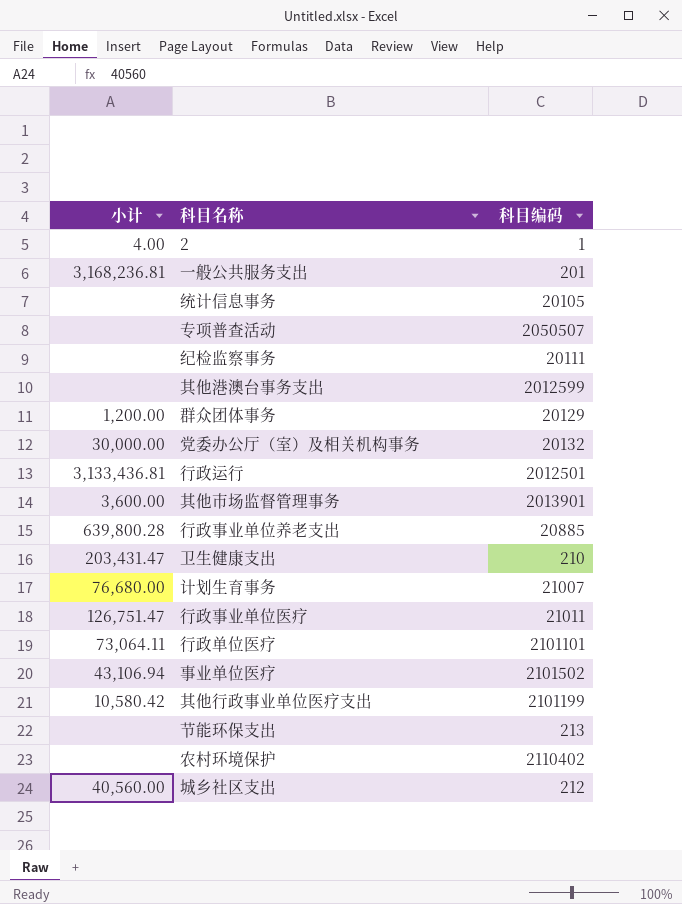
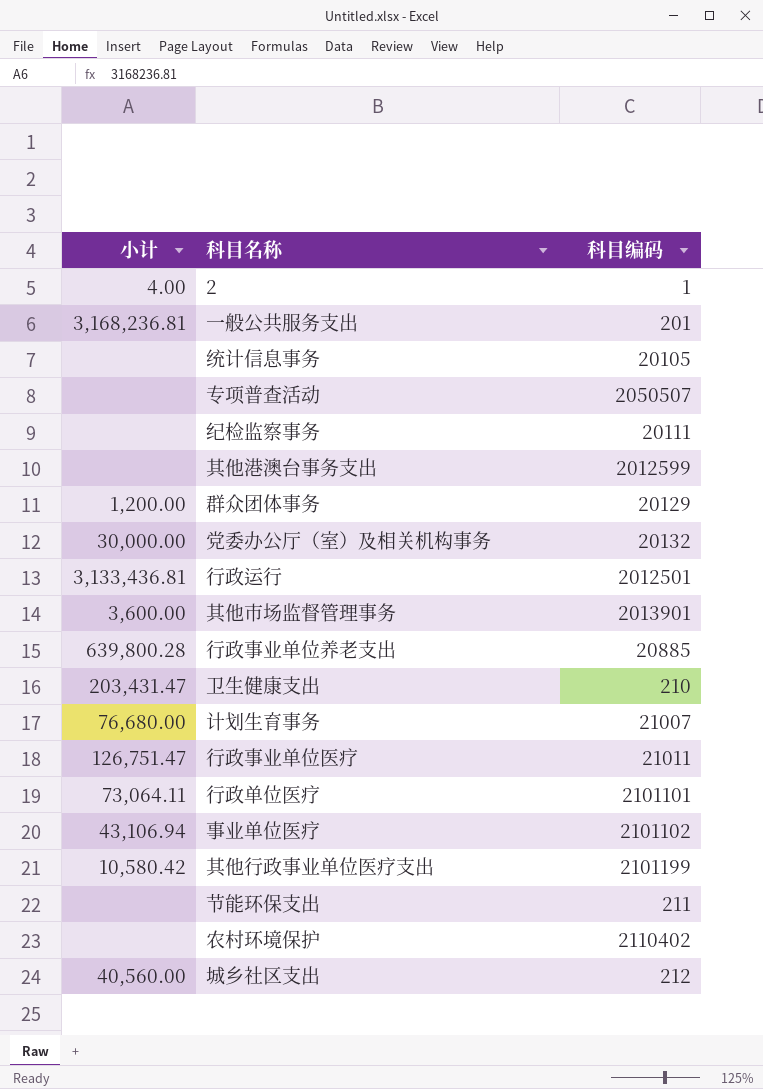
事业单位医疗 | 科目编码: 2101502 -> 2101102
节能环保支出 | 科目编码: 213 -> 211

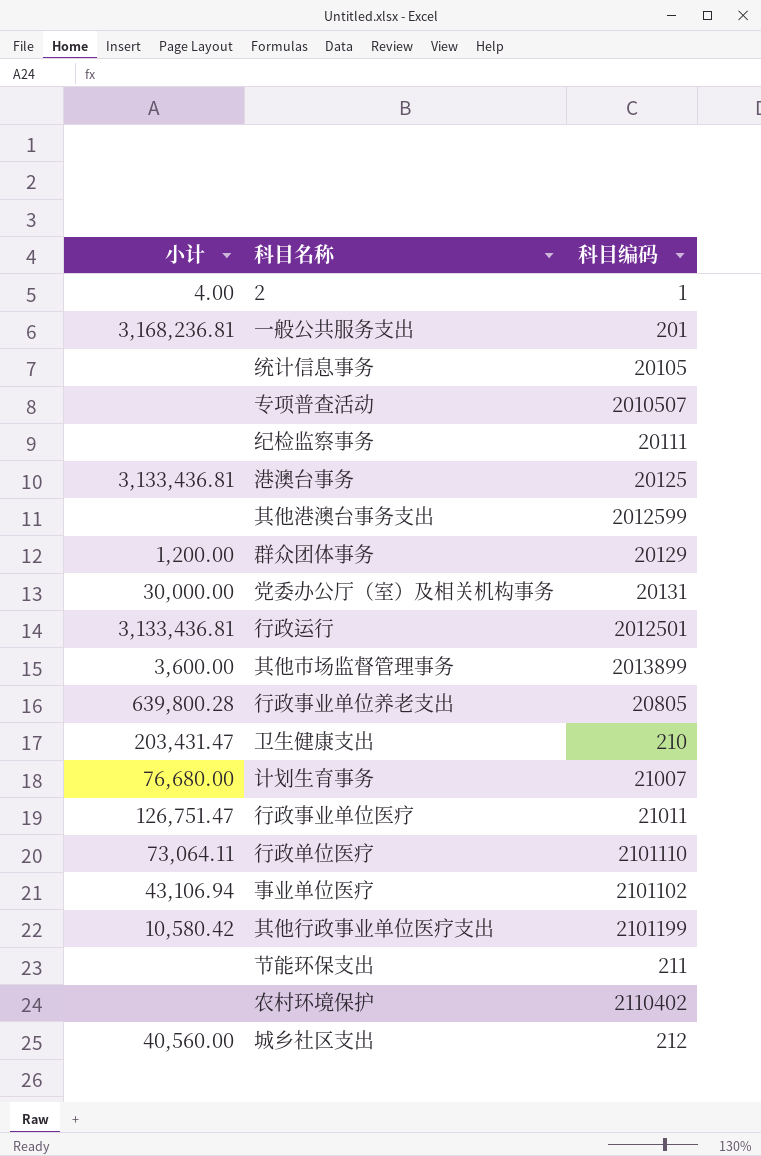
专项普查活动 | 科目编码: 2050507 -> 2010507
row 港澳台事务: none -> 3,133,436.81 | 20125
党委办公厅（室）及相关机构事务 | 科目编码: 20132 -> 20131
其他市场监督管理事务 | 科目编码: 2013901 -> 2013899
行政事业单位养老支出 | 科目编码: 20885 -> 20805
行政单位医疗 | 科目编码: 2101101 -> 2101110

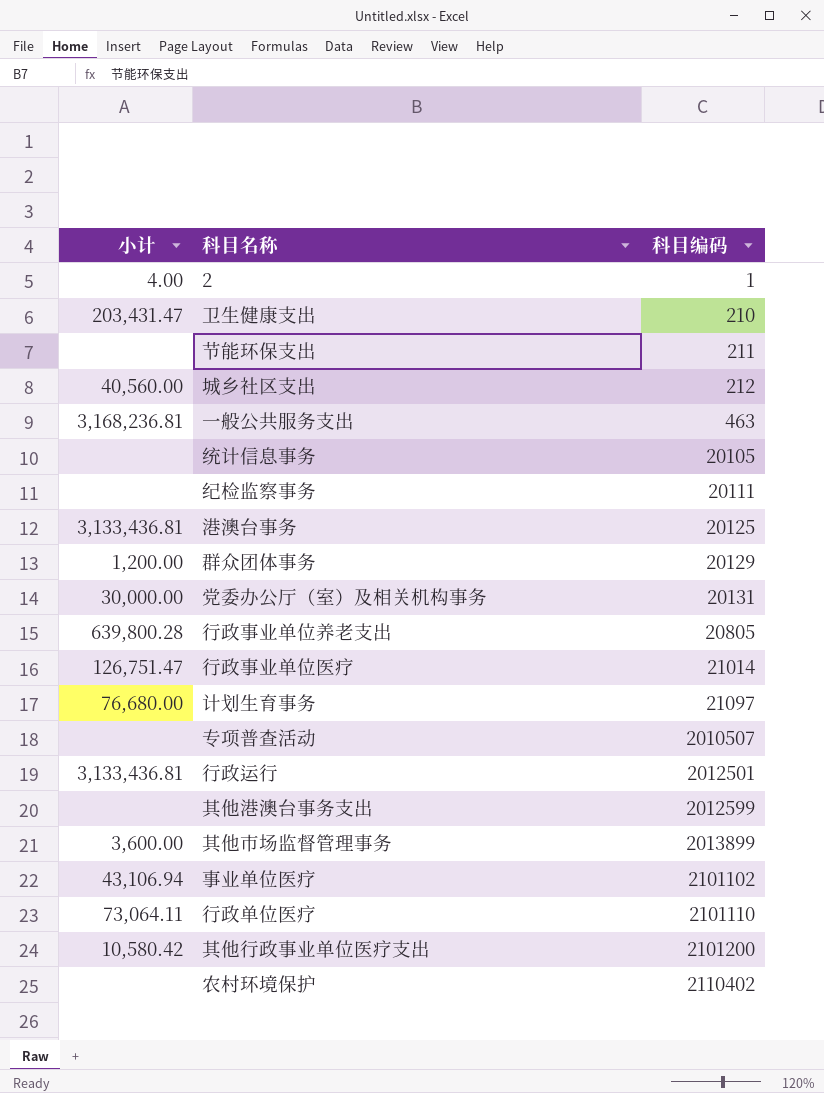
row order: none -> 科目编码 ascending
一般公共服务支出 | 科目编码: 201 -> 463
行政事业单位医疗 | 科目编码: 21011 -> 21014
计划生育事务 | 科目编码: 21007 -> 21097
其他行政事业单位医疗支出 | 科目编码: 2101199 -> 2101200

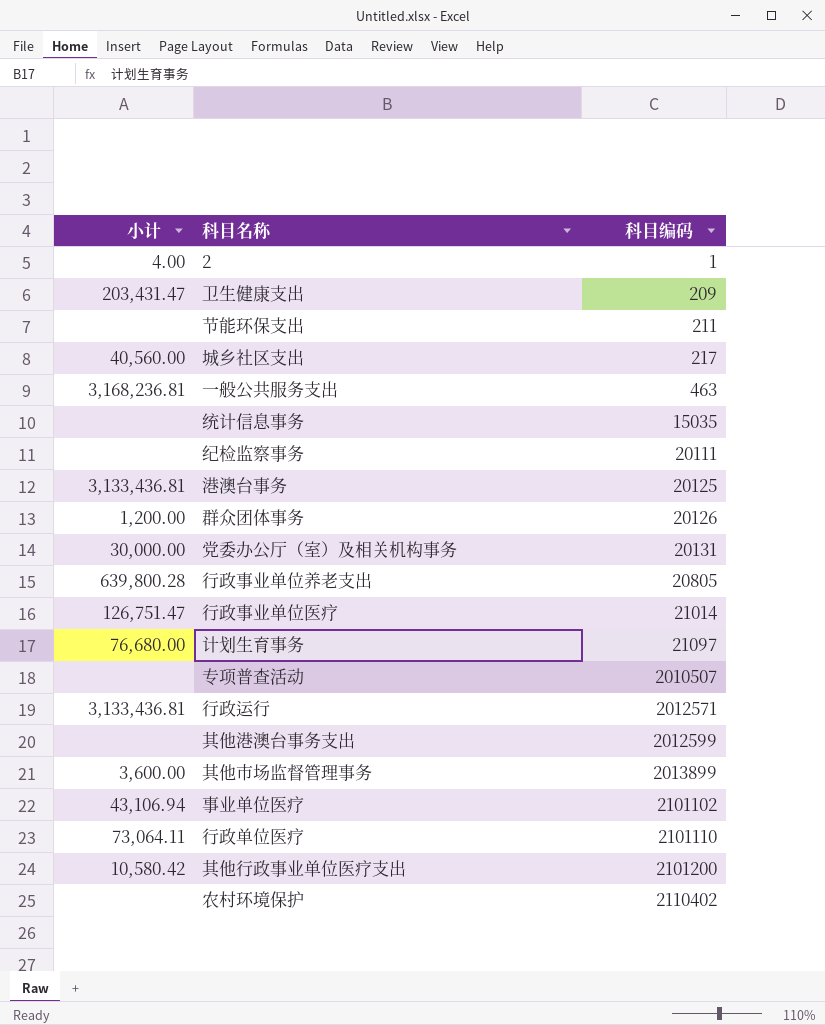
卫生健康支出 | 科目编码: 210 -> 209
城乡社区支出 | 科目编码: 212 -> 217
统计信息事务 | 科目编码: 20105 -> 15035
群众团体事务 | 科目编码: 20129 -> 20126
行政运行 | 科目编码: 2012501 -> 2012571

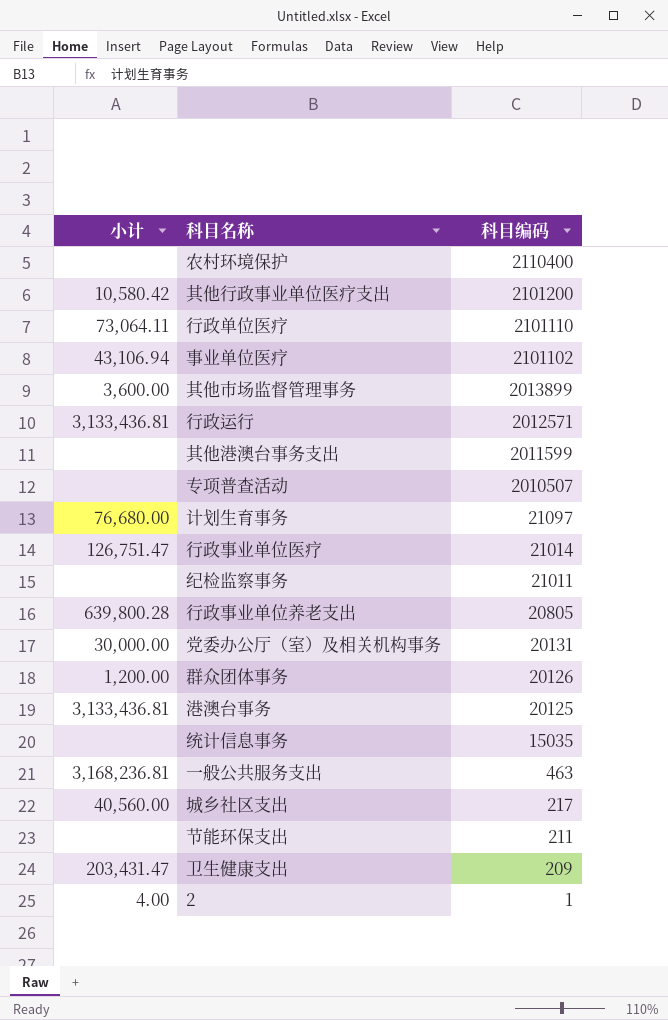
row order: 科目编码 ascending -> 科目编码 descending
农村环境保护 | 科目编码: 2110402 -> 2110400
其他港澳台事务支出 | 科目编码: 2012599 -> 2011599
纪检监察事务 | 科目编码: 20111 -> 21011

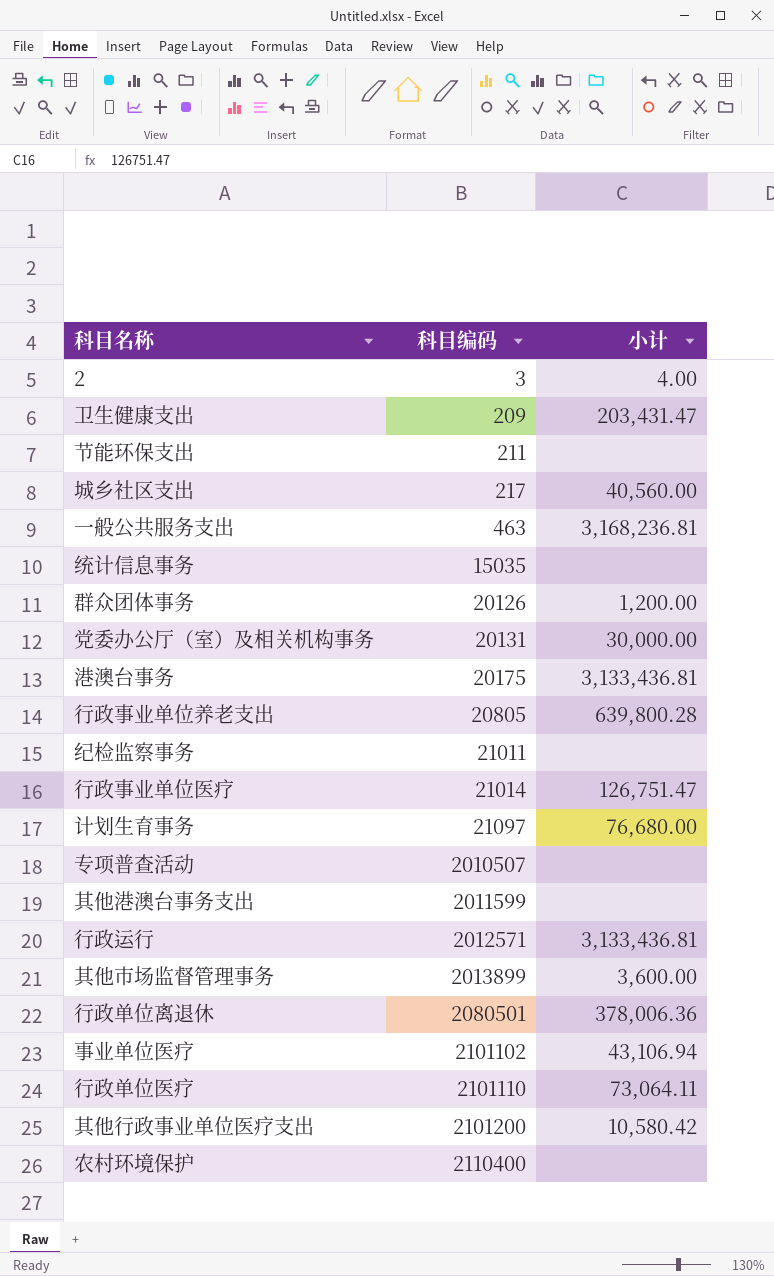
row order: 科目编码 descending -> 科目编码 ascending
column 小计 | position: 1 -> 3
2 | 科目编码: 1 -> 3
港澳台事务 | 科目编码: 20125 -> 20175
row 行政单位离退休: none -> 2080501 | 378,006.36

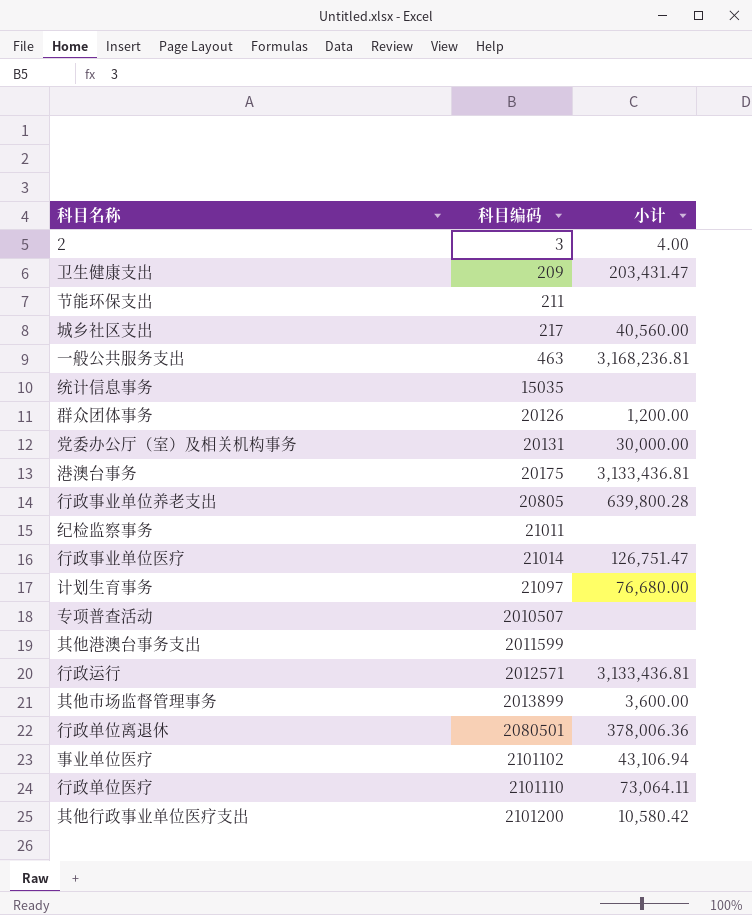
row 农村环境保护: 2110400 | none -> none

